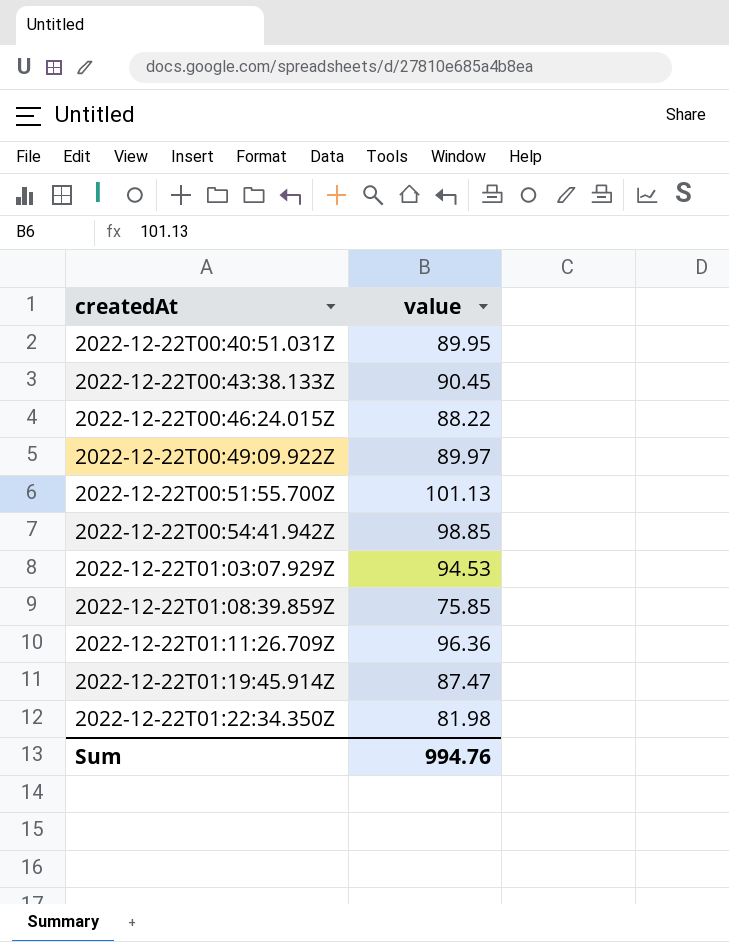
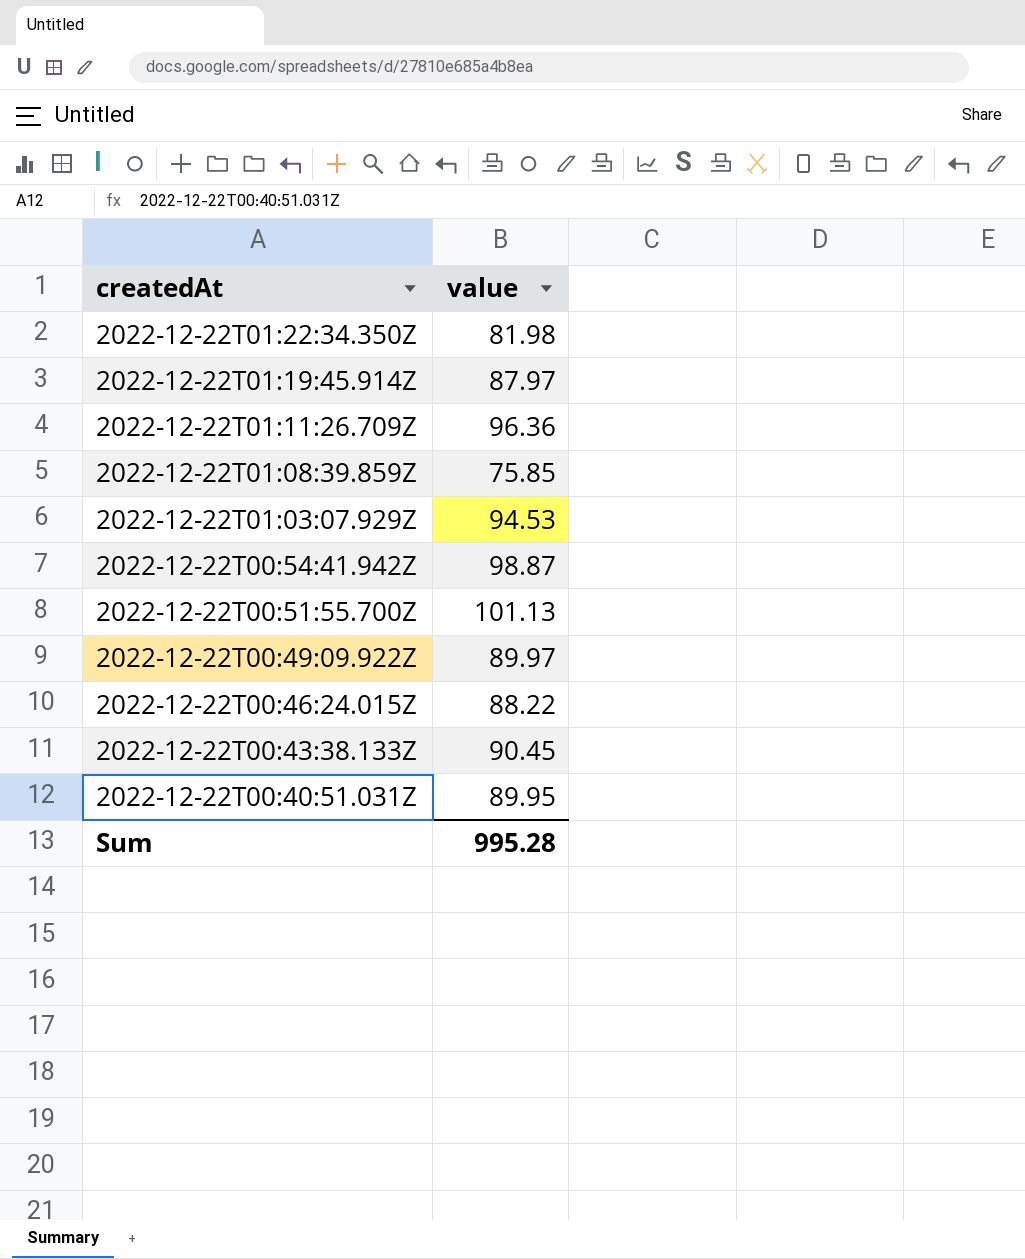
row order: createdAt ascending -> createdAt descending
2022-12-22T01:19:45.914Z | value: 87.47 -> 87.97
2022-12-22T00:54:41.942Z | value: 98.85 -> 98.87
Sum | value: 994.76 -> 995.28

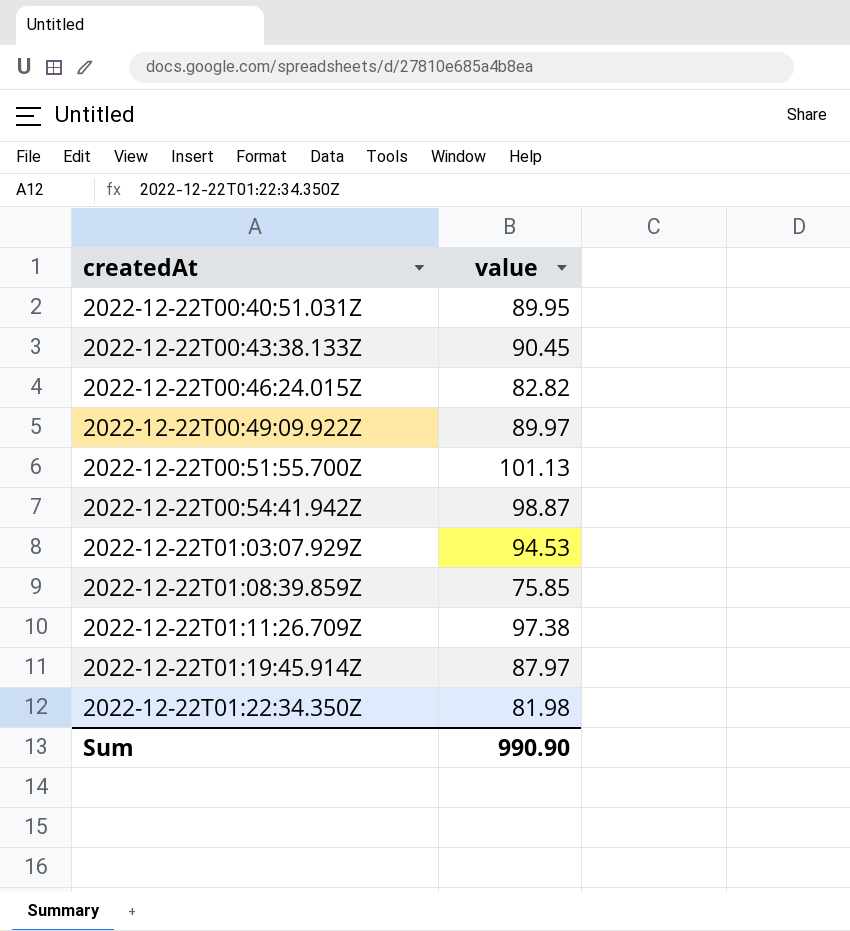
row order: createdAt descending -> createdAt ascending
2022-12-22T00:46:24.015Z | value: 88.22 -> 82.82
2022-12-22T01:11:26.709Z | value: 96.36 -> 97.38
Sum | value: 995.28 -> 990.90

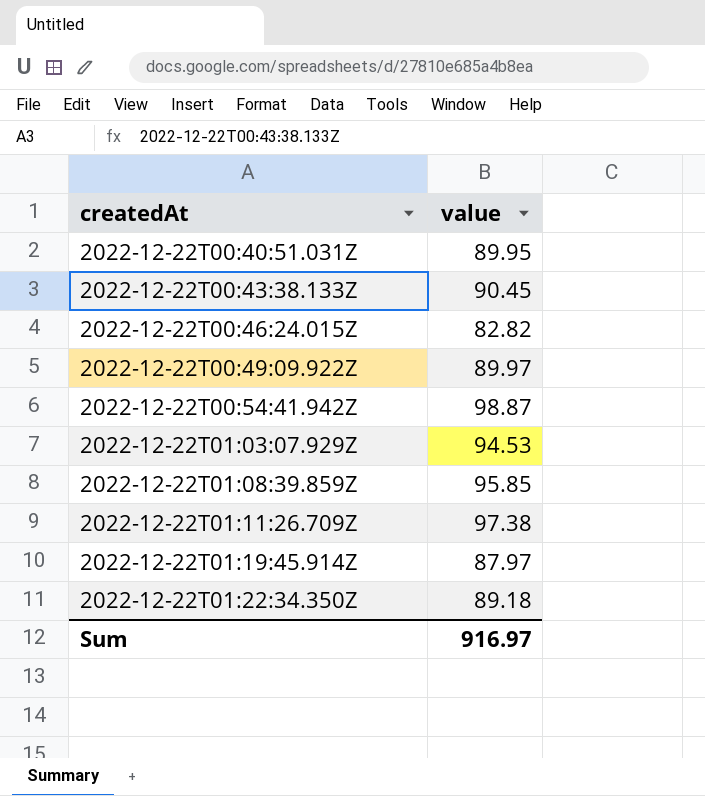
row 2022-12-22T00:51:55.700Z: 101.13 -> none
2022-12-22T01:08:39.859Z | value: 75.85 -> 95.85
2022-12-22T01:22:34.350Z | value: 81.98 -> 89.18
Sum | value: 990.90 -> 916.97

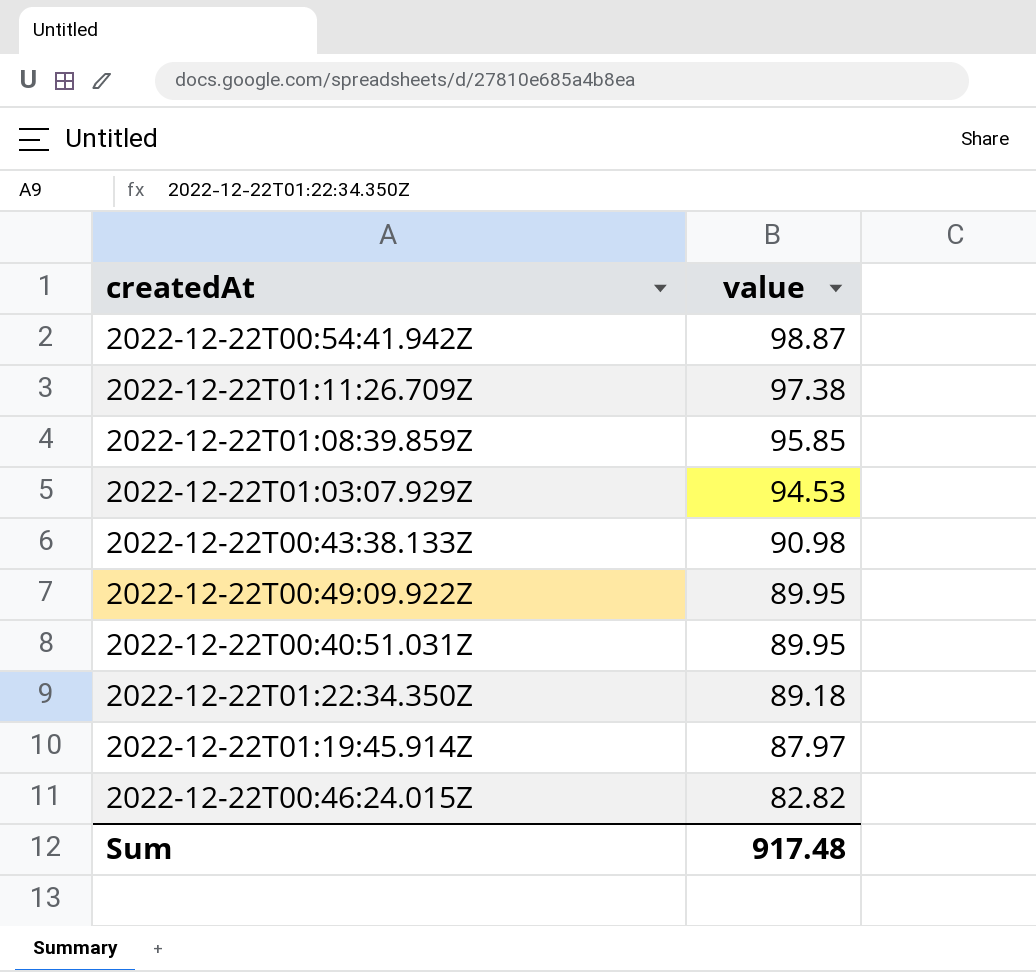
row order: createdAt ascending -> value descending
2022-12-22T00:43:38.133Z | value: 90.45 -> 90.98
2022-12-22T00:49:09.922Z | value: 89.97 -> 89.95
Sum | value: 916.97 -> 917.48

